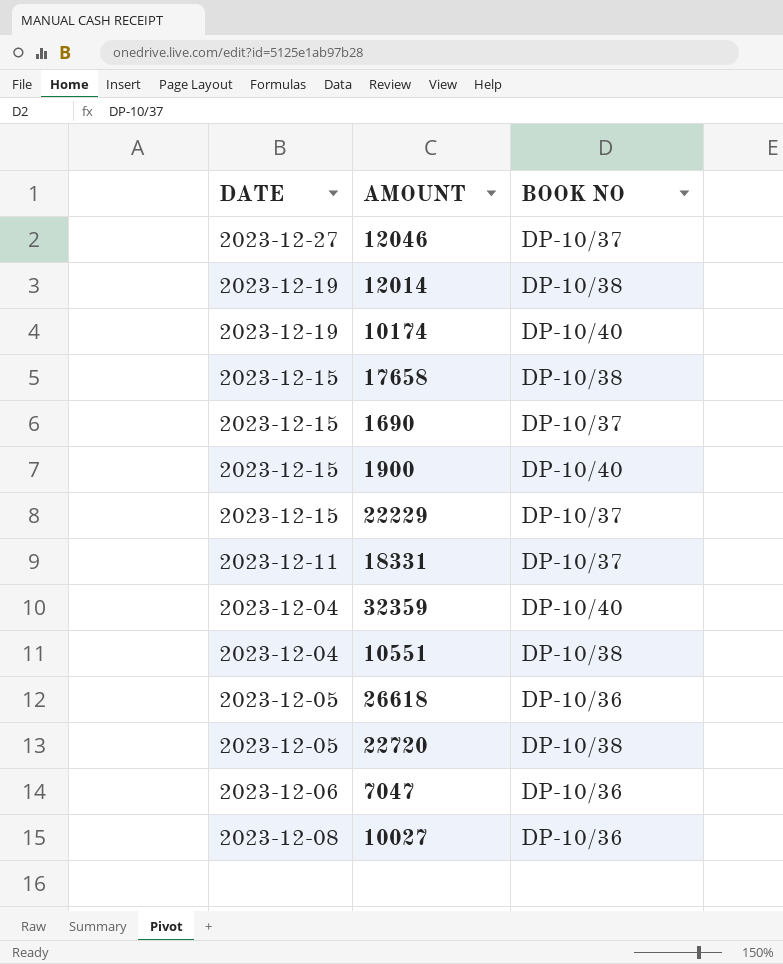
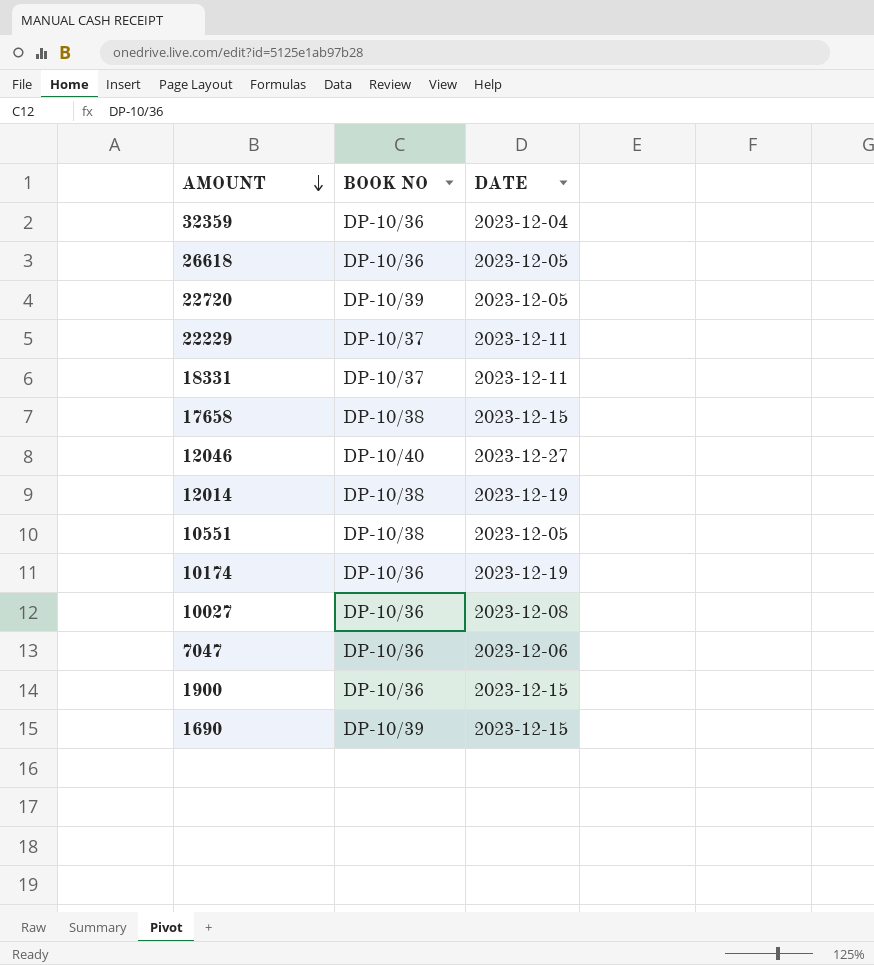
row order: none -> AMOUNT descending
column DATE | position: 1 -> 3
32359 | BOOK NO: DP-10/40 -> DP-10/36
22720 | BOOK NO: DP-10/38 -> DP-10/39
22229 | DATE: 2023-12-15 -> 2023-12-11
12046 | BOOK NO: DP-10/37 -> DP-10/40
10551 | DATE: 2023-12-04 -> 2023-12-05
10174 | BOOK NO: DP-10/40 -> DP-10/36
1900 | BOOK NO: DP-10/40 -> DP-10/36
1690 | BOOK NO: DP-10/37 -> DP-10/39

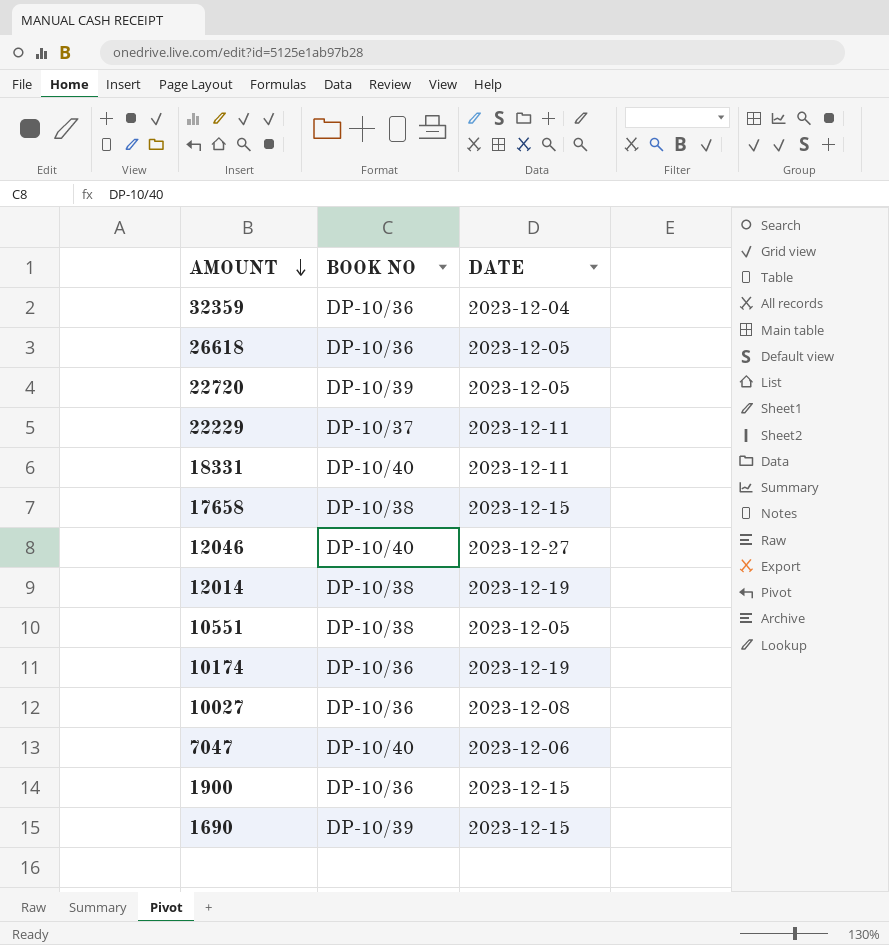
18331 | BOOK NO: DP-10/37 -> DP-10/40
7047 | BOOK NO: DP-10/36 -> DP-10/40

